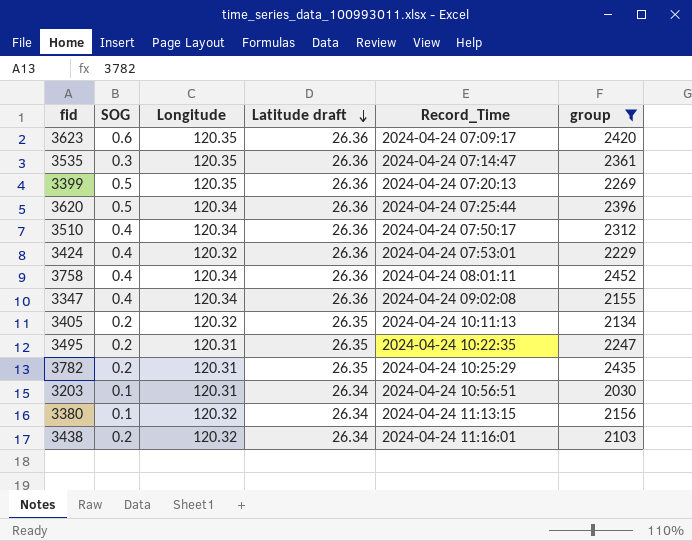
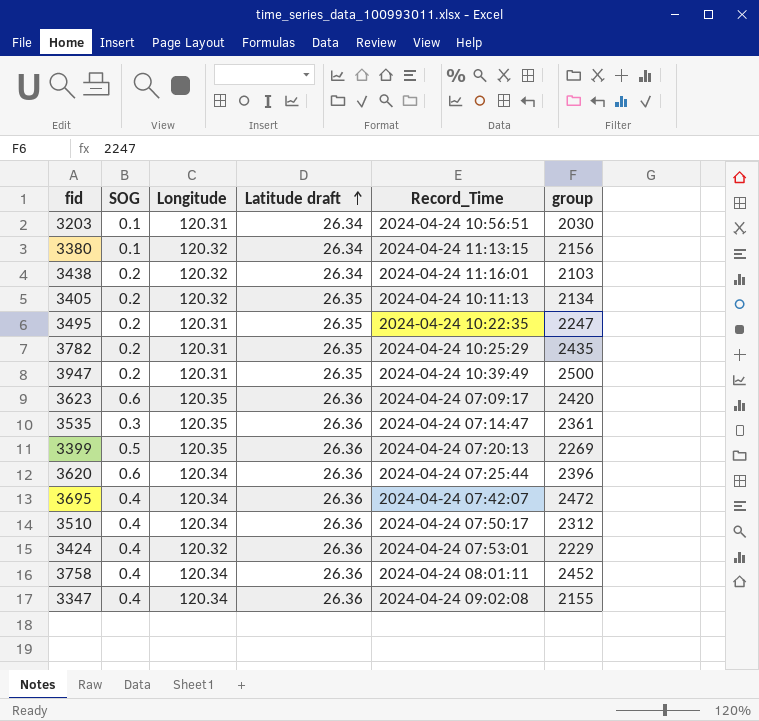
filter: group <= 2452 -> none
row order: Latitude draft descending -> Latitude draft ascending
3620 | SOG: 0.5 -> 0.6

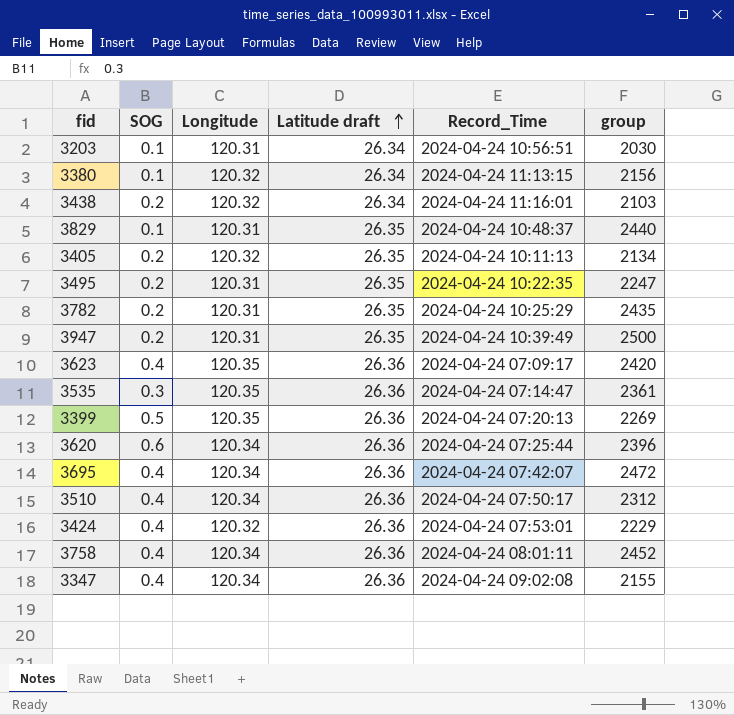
row 3829: none -> 0.1 | 120.31 | 26.35 | 2024-04-24 10:48:37 | 2440
3623 | SOG: 0.6 -> 0.4

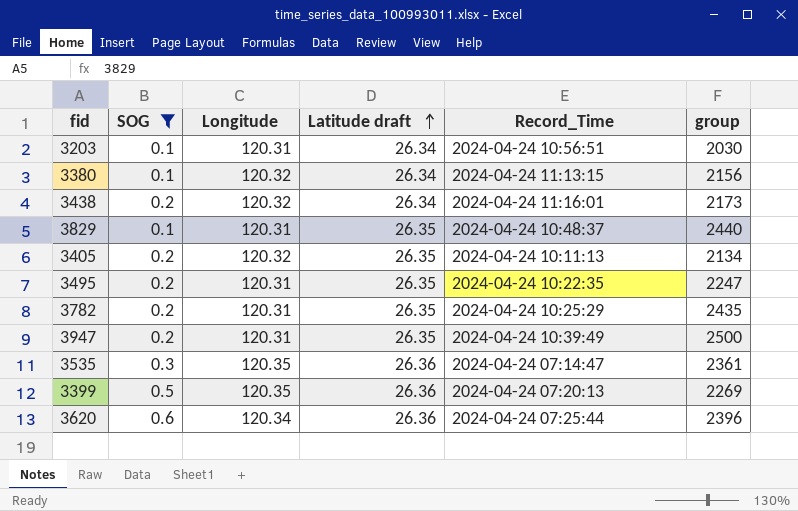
filter: none -> SOG != 0.4
3438 | group: 2103 -> 2173

